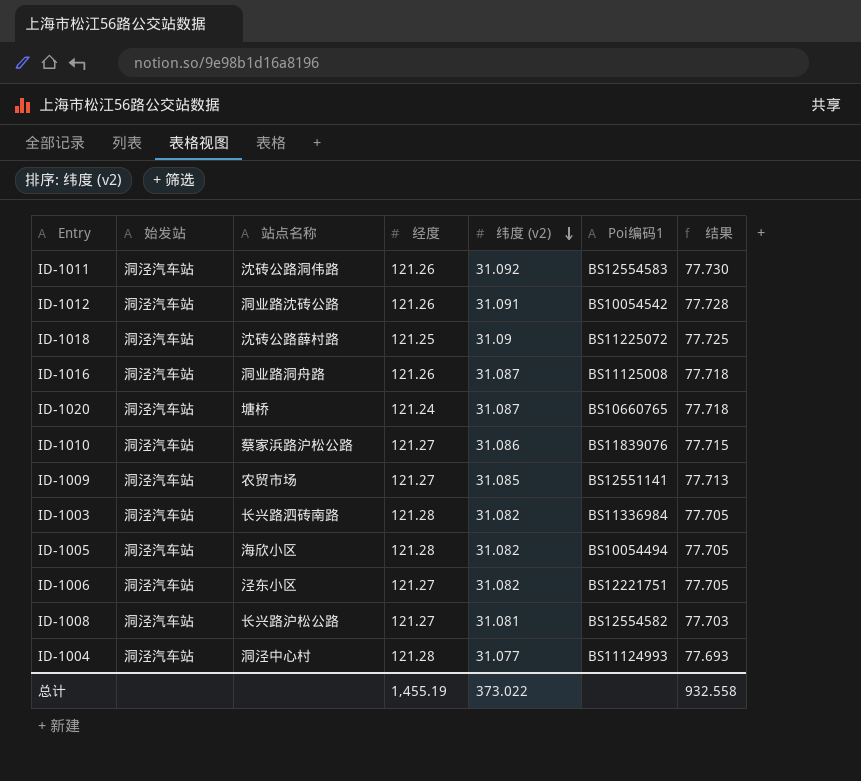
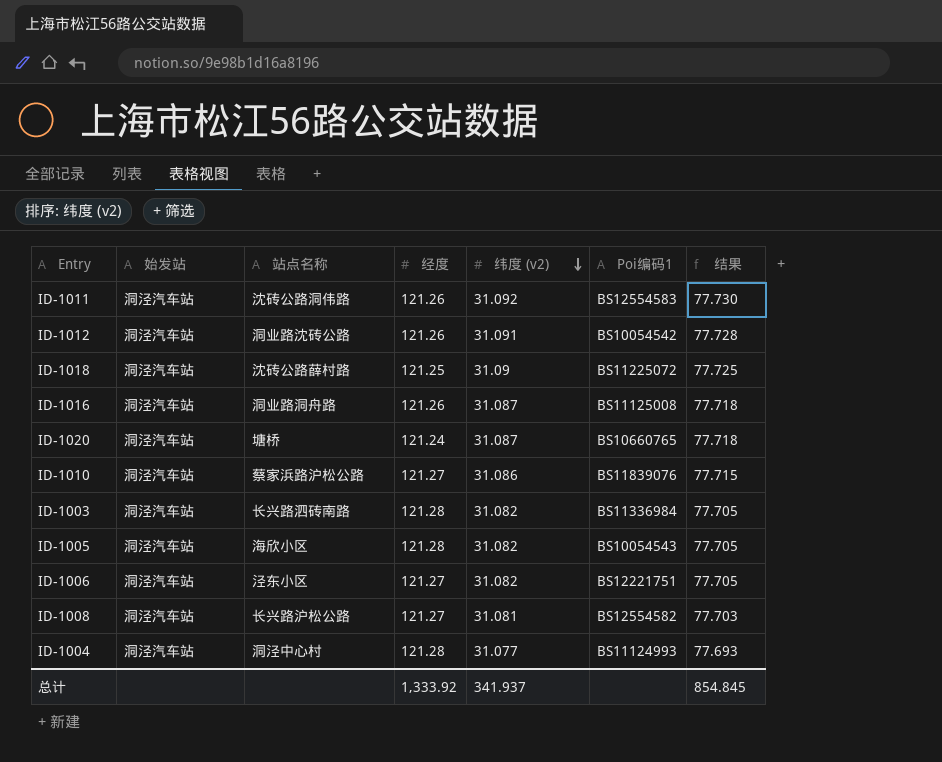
row ID-1009: 洞泾汽车站 | 农贸市场 | 121.27 | 31.085 | BS12551141 | 77.713 -> none
ID-1005 | Poi编码1: BS10054494 -> BS10054543
总计 | 经度: 1,455.19 -> 1,333.92
总计 | 纬度 (v2): 373.022 -> 341.937
总计 | 结果: 932.558 -> 854.845

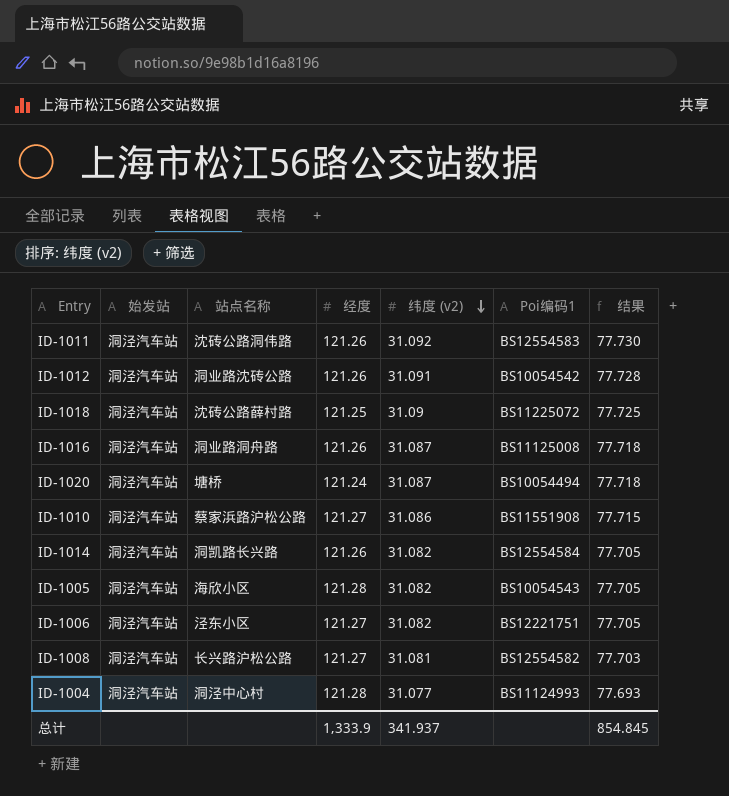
row ID-1003: 洞泾汽车站 | 长兴路泗砖南路 | 121.28 | 31.082 | BS11336984 | 77.705 -> none
ID-1020 | Poi编码1: BS10660765 -> BS10054494
ID-1010 | Poi编码1: BS11839076 -> BS11551908
row ID-1014: none -> 洞泾汽车站 | 洞凯路长兴路 | 121.26 | 31.082 | BS12554584 | 77.705
总计 | 经度: 1,333.92 -> 1,333.9

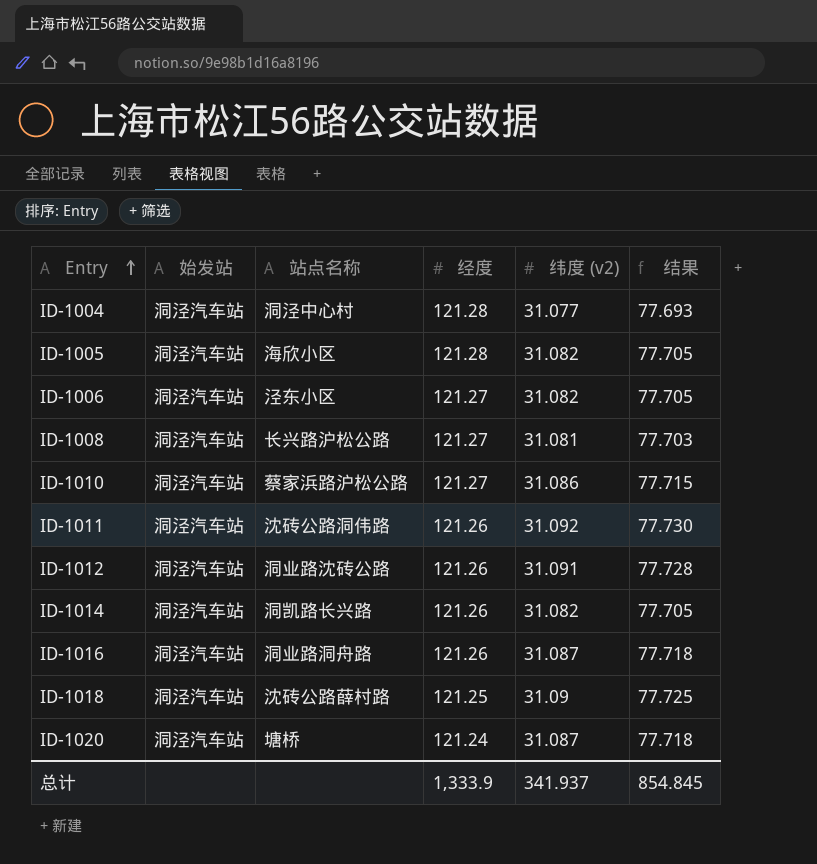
row order: 纬度 (v2) descending -> Entry ascending
column Poi编码1 | position: 6 -> none

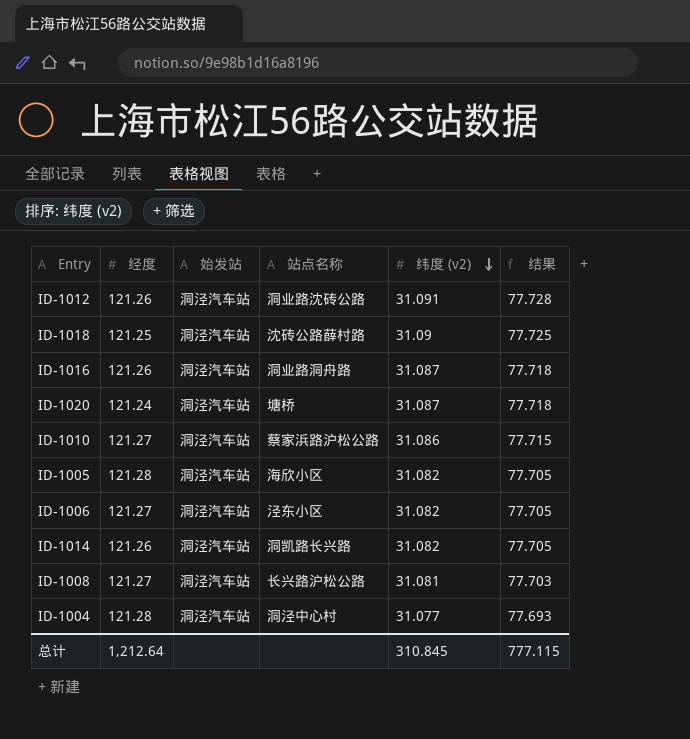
row order: Entry ascending -> 纬度 (v2) descending
column 经度 | position: 4 -> 2
row ID-1011: 洞泾汽车站 | 沈砖公路洞伟路 | 121.26 | 31.092 | 77.730 -> none
总计 | 经度: 1,333.9 -> 1,212.64
总计 | 纬度 (v2): 341.937 -> 310.845
总计 | 结果: 854.845 -> 777.115

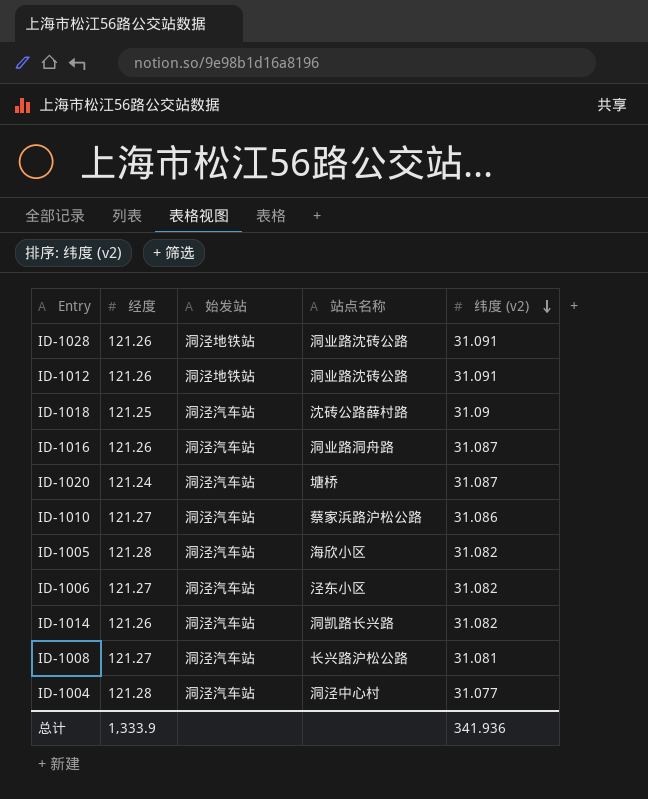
column 结果 | formula: [纬度 (v2)] * 2.5 -> none
row ID-1028: none -> 121.26 | 洞泾地铁站 | 洞业路沈砖公路 | 31.091
ID-1012 | 始发站: 洞泾汽车站 -> 洞泾地铁站
总计 | 经度: 1,212.64 -> 1,333.9
总计 | 纬度 (v2): 310.845 -> 341.936

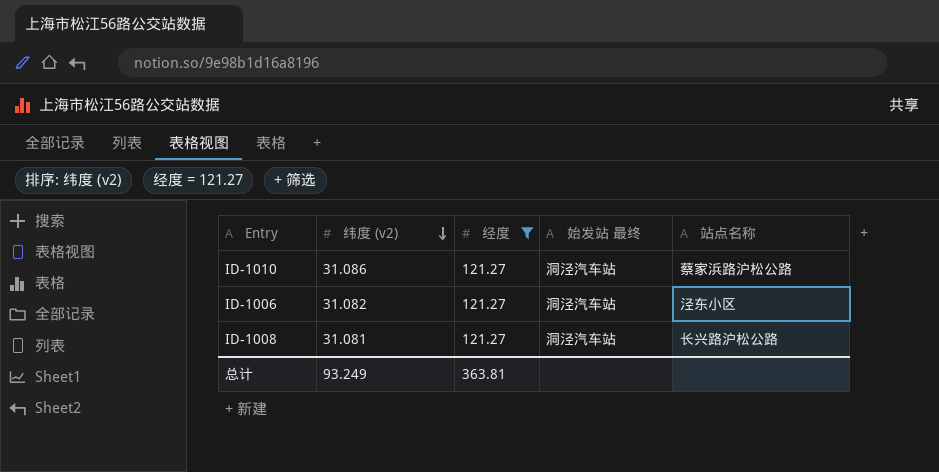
filter: none -> 经度 = 121.27
column 纬度 (v2) | position: 5 -> 2
column name: 始发站 -> 始发站 最终
总计 | 纬度 (v2): 341.936 -> 93.249
总计 | 经度: 1,333.9 -> 363.81

